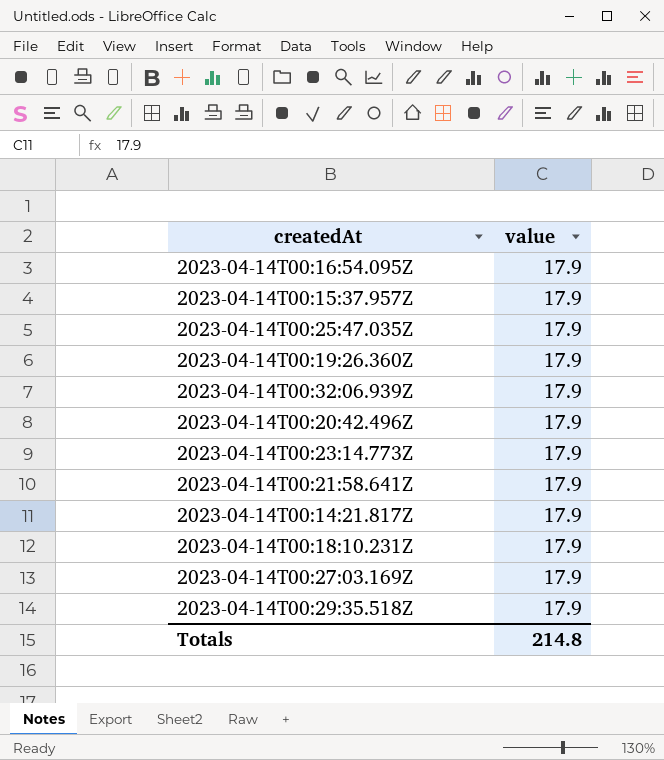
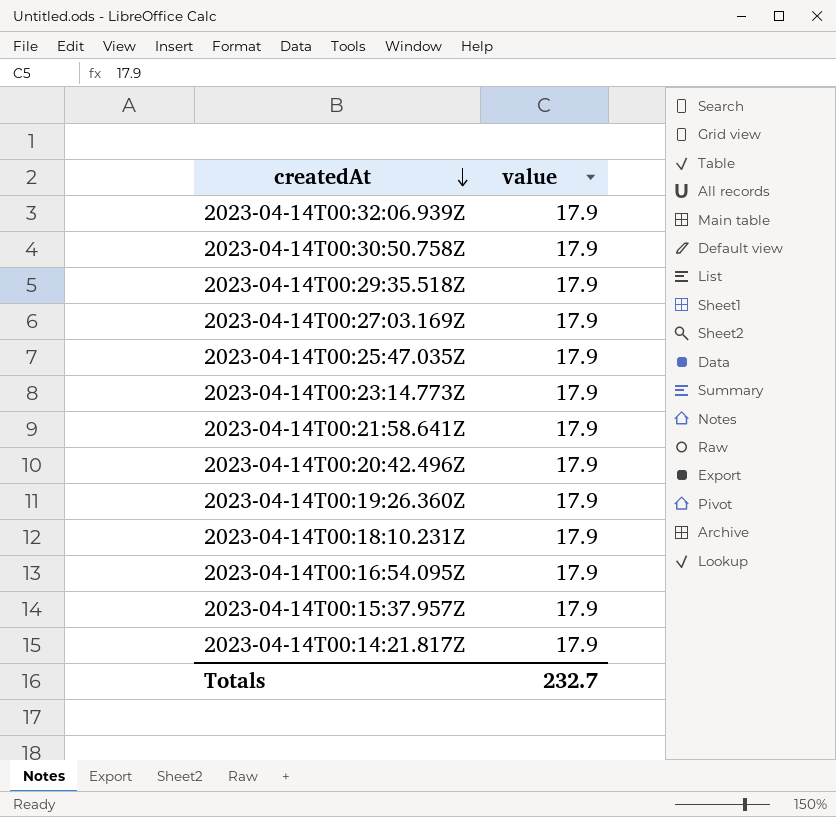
row order: none -> createdAt descending
row 2023-04-14T00:30:50.758Z: none -> 17.9
Totals | value: 214.8 -> 232.7

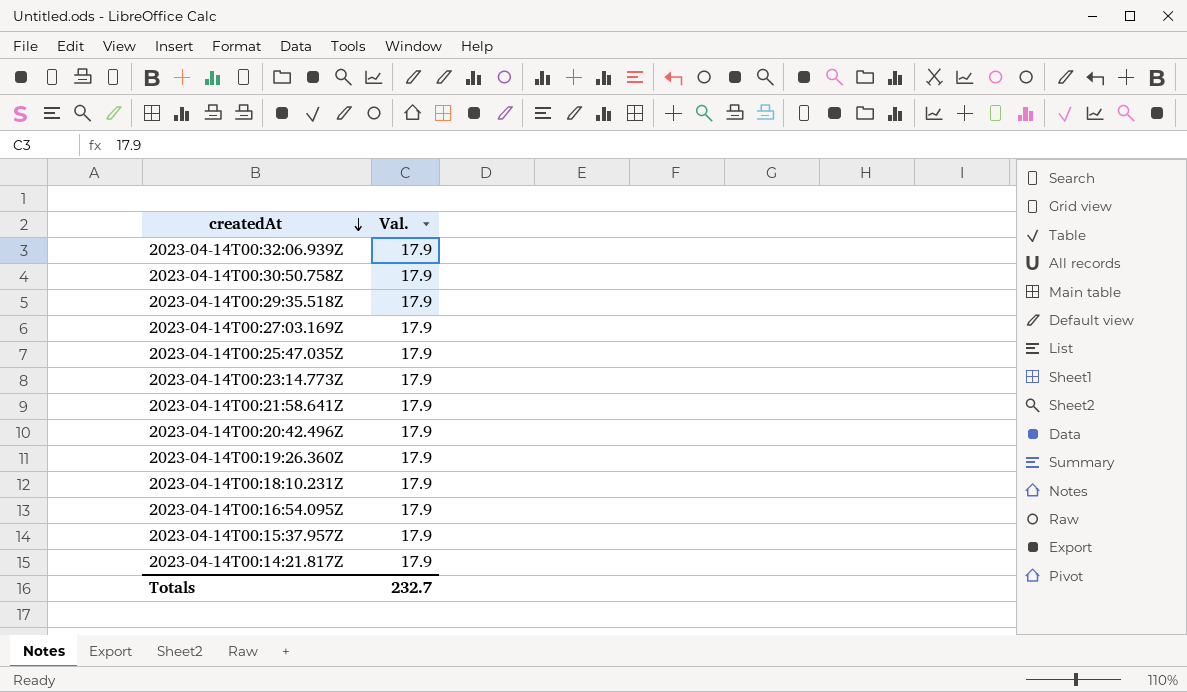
column name: value -> Val.

